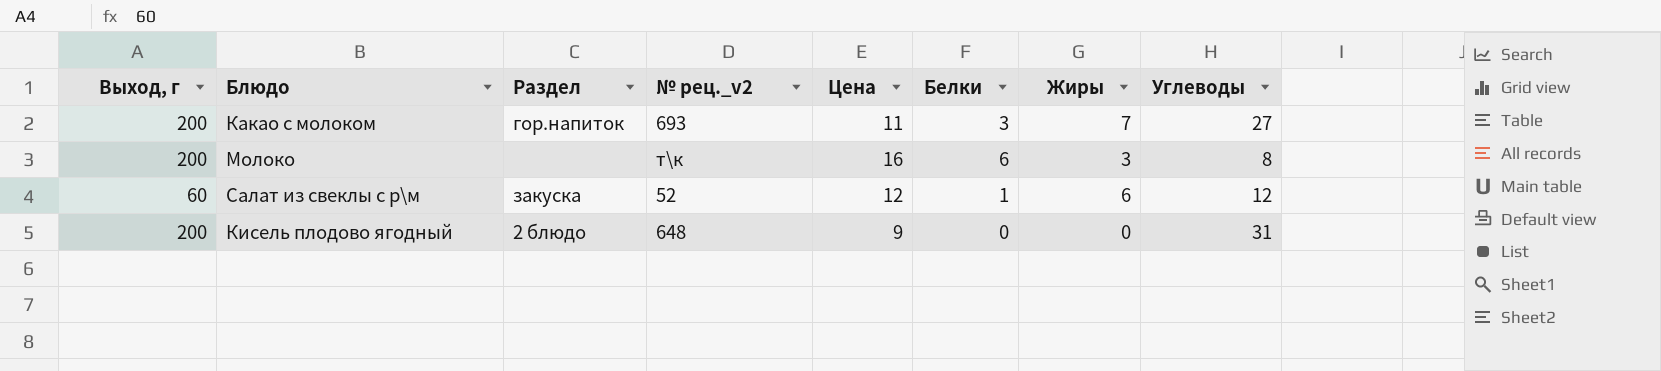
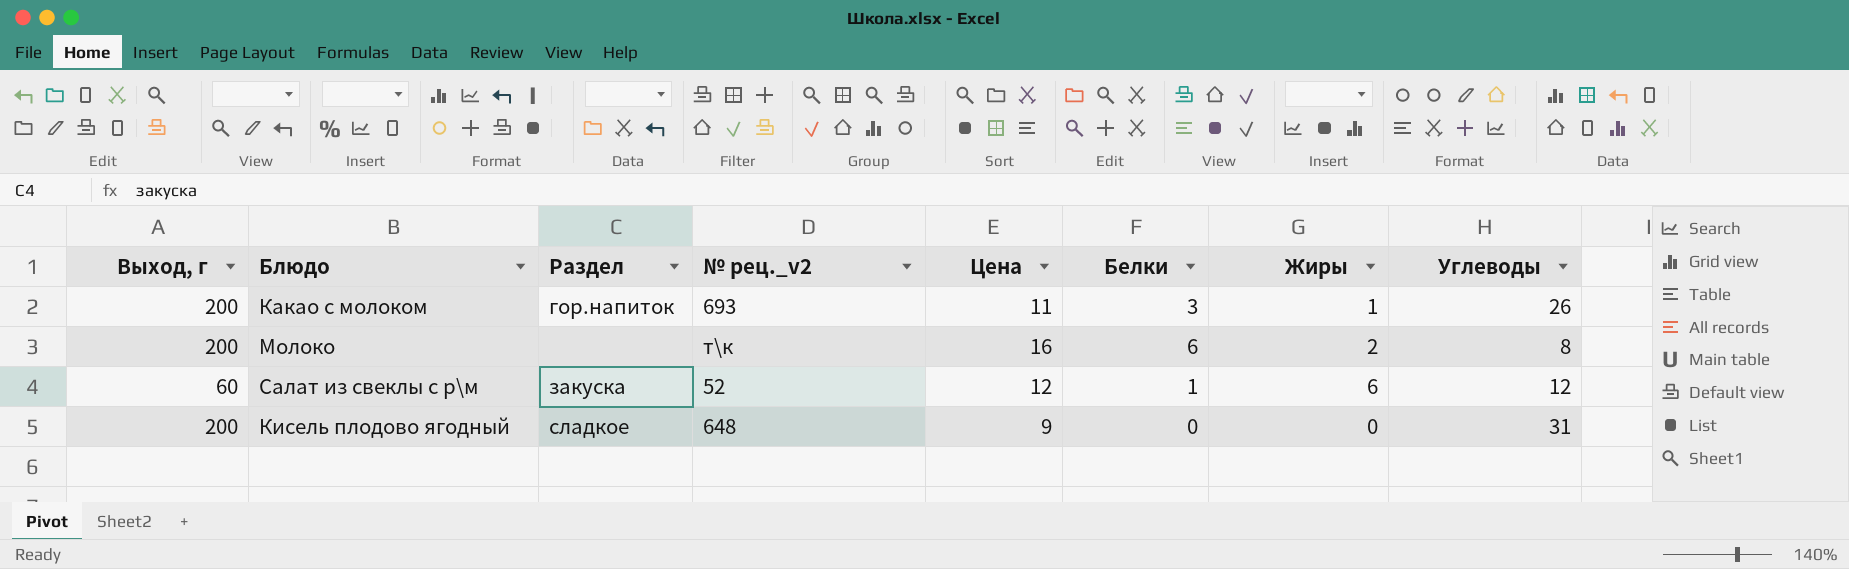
Какао с молоком | Жиры: 7 -> 1
Какао с молоком | Углеводы: 27 -> 26
Молоко | Жиры: 3 -> 2
Кисель плодово ягодный | Раздел: 2 блюдо -> сладкое

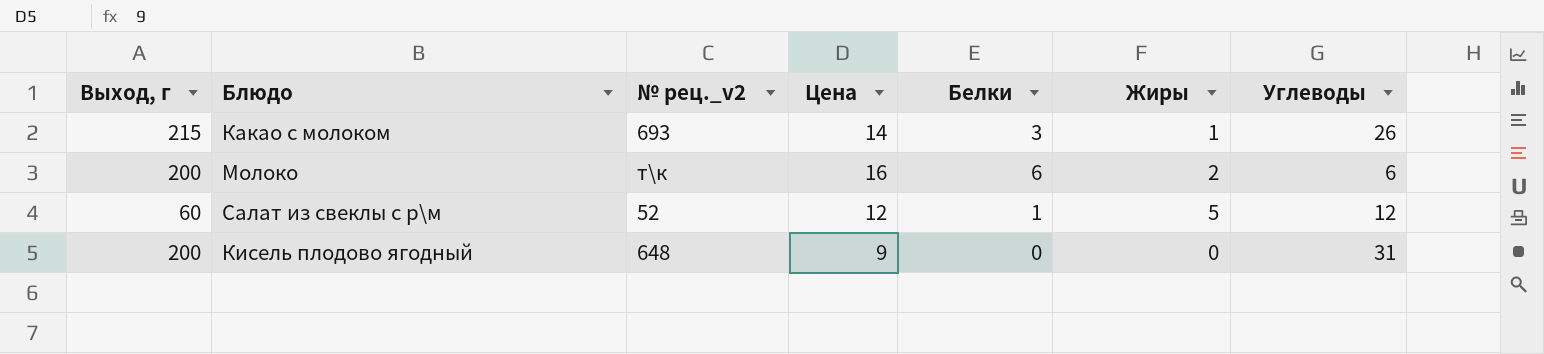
column Раздел | position: 3 -> none
Какао с молоком | Выход, г: 200 -> 215
Какао с молоком | Цена: 11 -> 14
Молоко | Углеводы: 8 -> 6
Салат из свеклы с р\м | Жиры: 6 -> 5

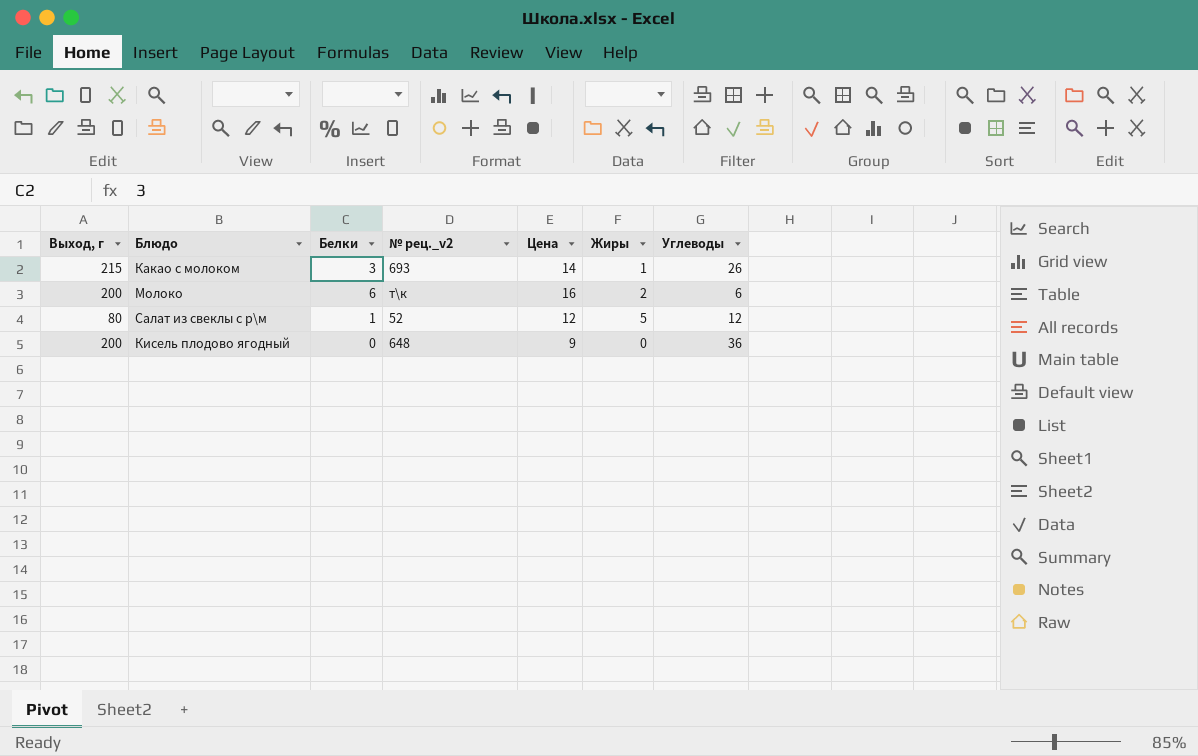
column Белки | position: 5 -> 3
Салат из свеклы с р\м | Выход, г: 60 -> 80
Кисель плодово ягодный | Углеводы: 31 -> 36

